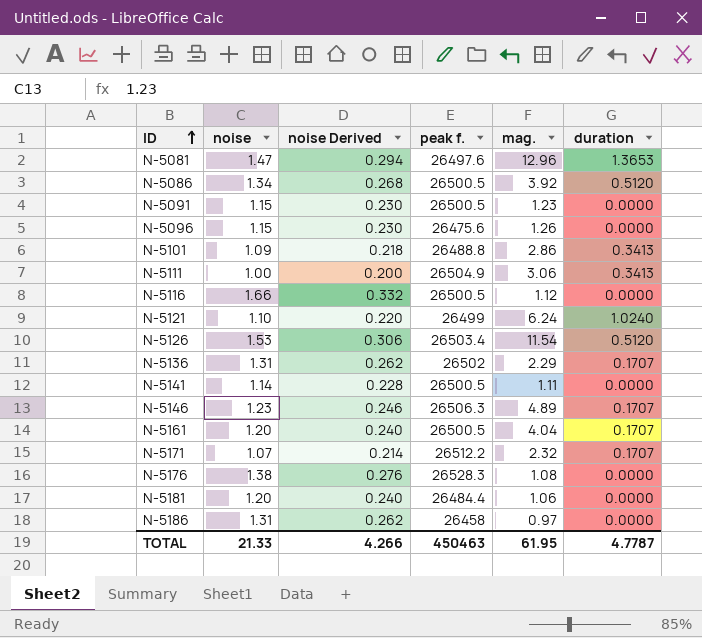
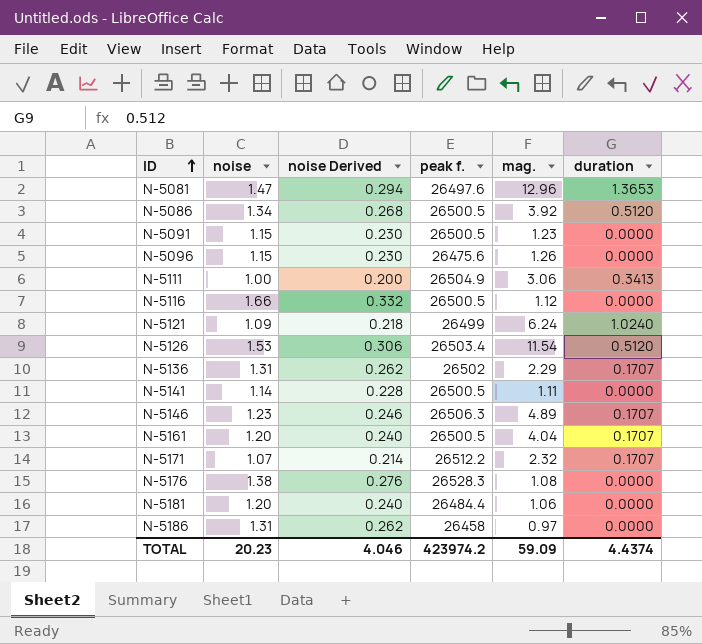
row N-5101: 1.09 | 0.218 | 26488.8 | 2.86 | 0.3413 -> none
N-5121 | noise: 1.10 -> 1.09
N-5121 | noise Derived: 0.220 -> 0.218
TOTAL | noise: 21.33 -> 20.23
TOTAL | noise Derived: 4.266 -> 4.046
TOTAL | peak f.: 450463 -> 423974.2
TOTAL | mag.: 61.95 -> 59.09
TOTAL | duration: 4.7787 -> 4.4374

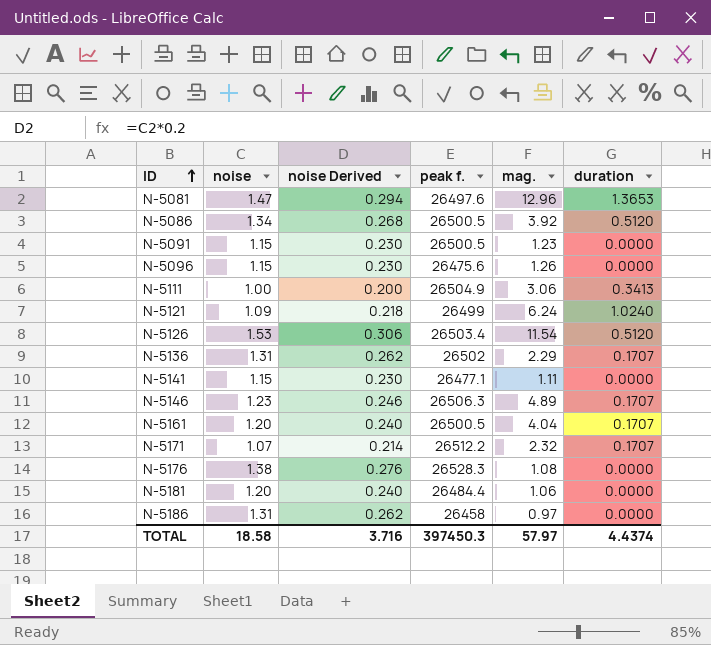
row N-5116: 1.66 | 0.332 | 26500.5 | 1.12 | 0.0000 -> none
N-5141 | noise: 1.14 -> 1.15
N-5141 | noise Derived: 0.228 -> 0.230
N-5141 | peak f.: 26500.5 -> 26477.1
TOTAL | noise: 20.23 -> 18.58
TOTAL | noise Derived: 4.046 -> 3.716
TOTAL | peak f.: 423974.2 -> 397450.3
TOTAL | mag.: 59.09 -> 57.97

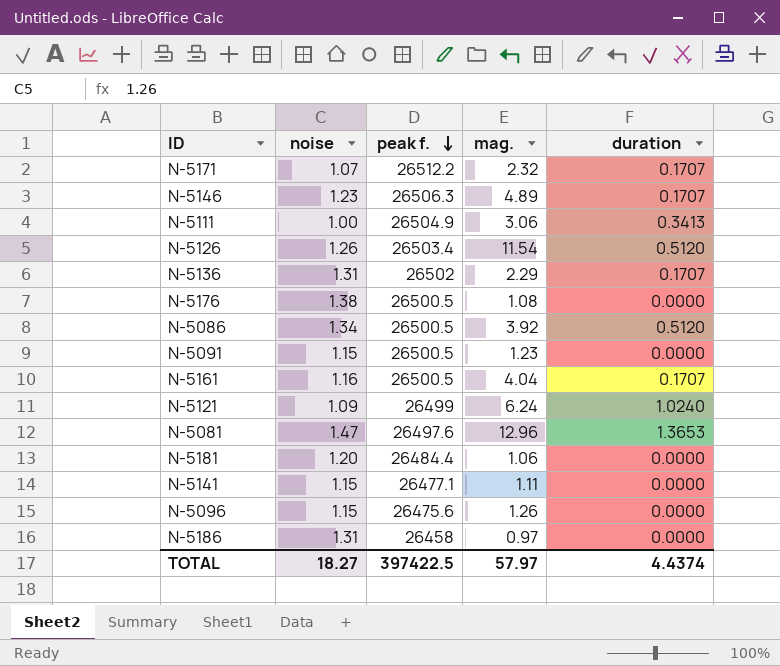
row order: ID ascending -> peak f. descending
column noise Derived | formula: [noise] * 0.2 -> none
N-5126 | noise: 1.53 -> 1.26
N-5176 | peak f.: 26528.3 -> 26500.5
N-5161 | noise: 1.20 -> 1.16
TOTAL | noise: 18.58 -> 18.27
TOTAL | peak f.: 397450.3 -> 397422.5

